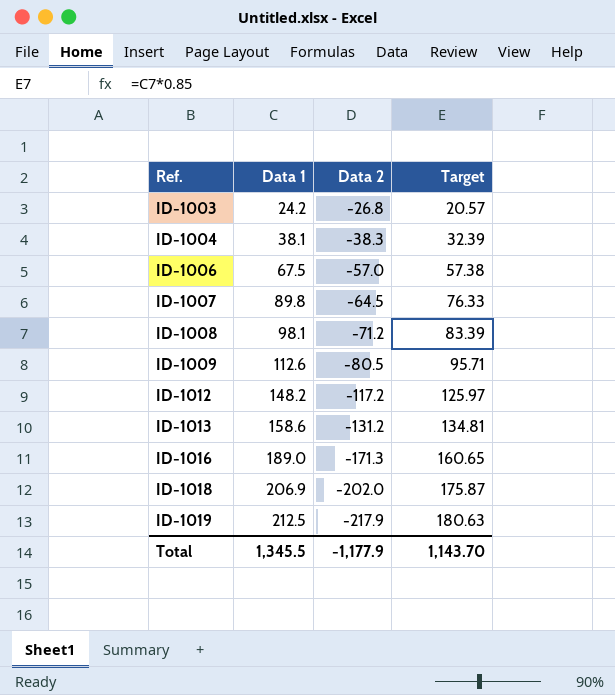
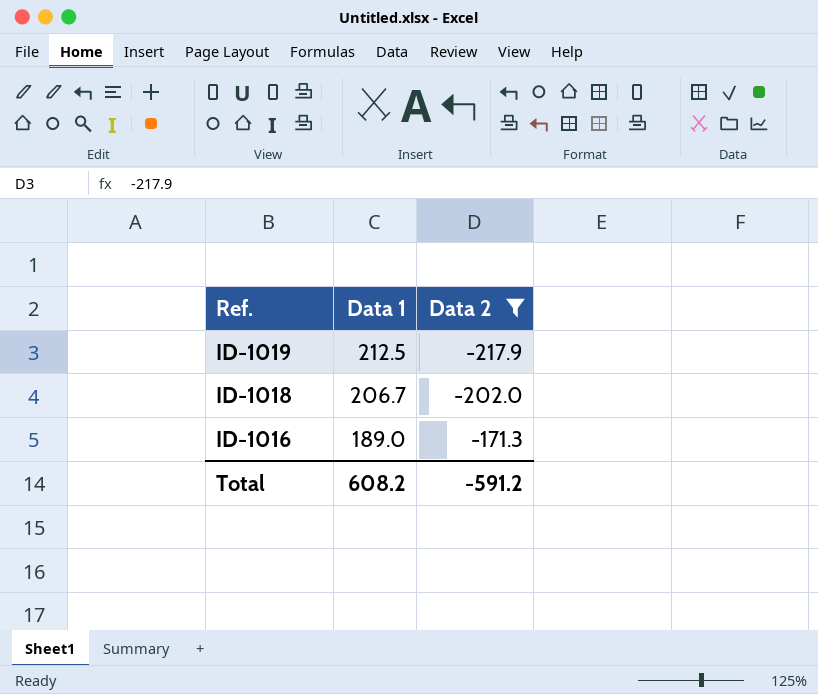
filter: none -> Data 2 <= -171.3
row order: Ref. ascending -> Ref. descending
column Target | formula: [Data 1] * 0.85 -> none
ID-1018 | Data 1: 206.9 -> 206.7
Total | Data 1: 1,345.5 -> 608.2
Total | Data 2: -1,177.9 -> -591.2

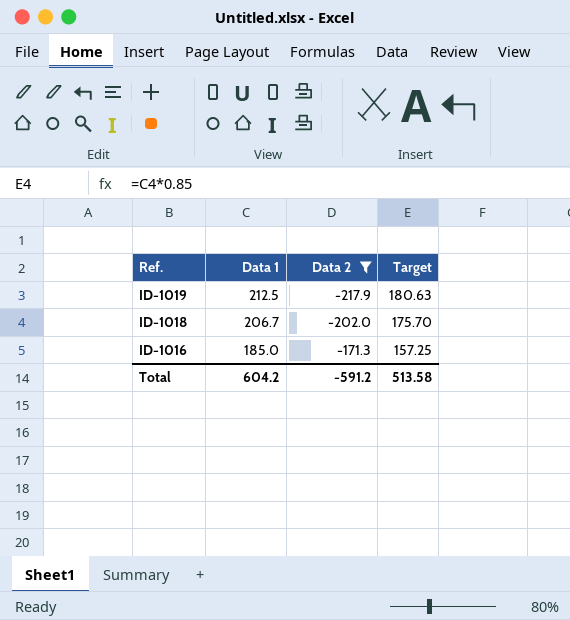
column Target | formula: none -> [Data 1] * 0.85
ID-1016 | Data 1: 189.0 -> 185.0
Total | Data 1: 608.2 -> 604.2

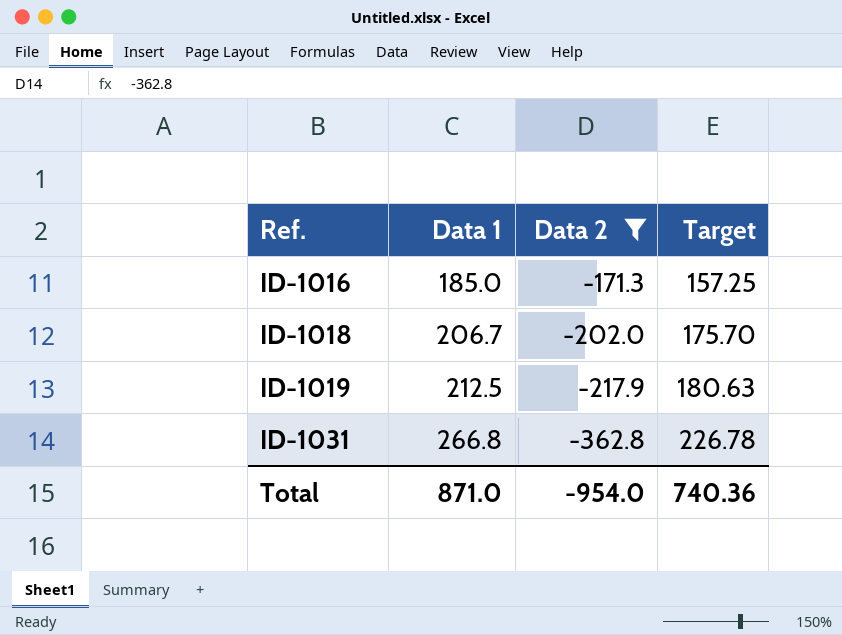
row order: Ref. descending -> Ref. ascending
row ID-1031: none -> 266.8 | -362.8 | 226.78
Total | Data 1: 604.2 -> 871.0
Total | Data 2: -591.2 -> -954.0
Total | Target: 513.58 -> 740.36

